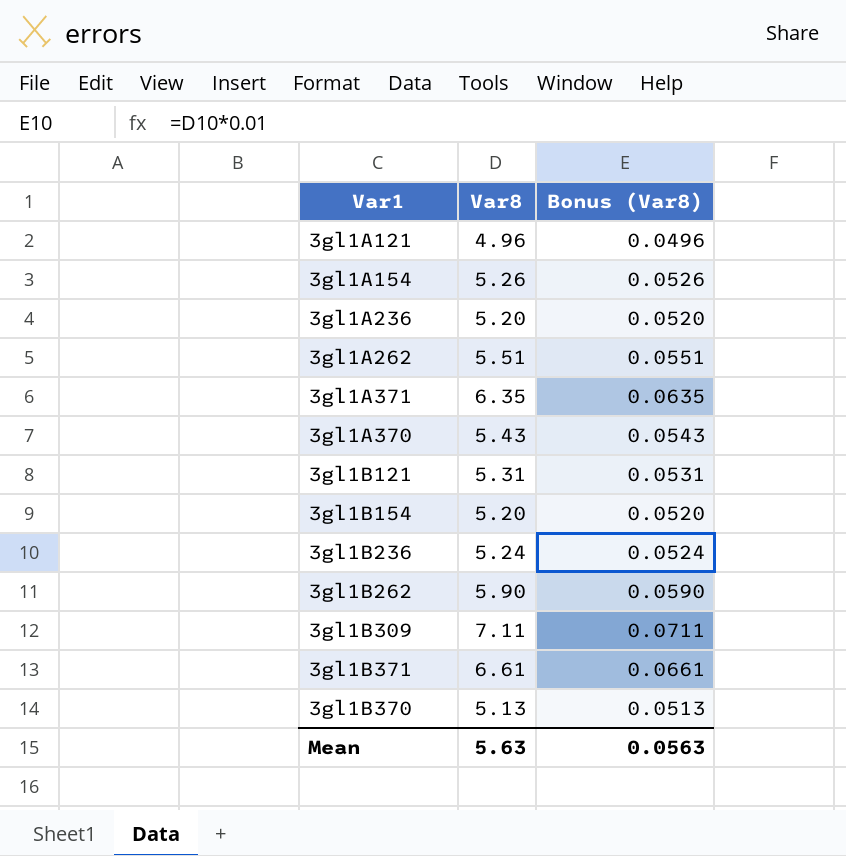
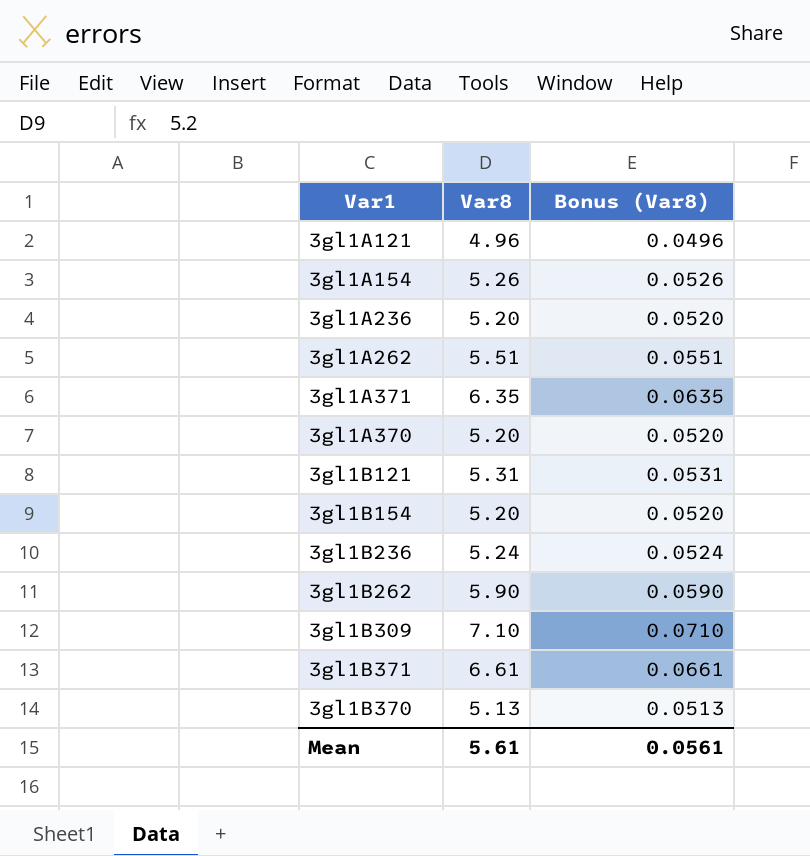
3gl1A370 | Var8: 5.43 -> 5.20
3gl1A370 | Bonus (Var8): 0.0543 -> 0.0520
3gl1B309 | Var8: 7.11 -> 7.10
3gl1B309 | Bonus (Var8): 0.0711 -> 0.0710
Mean | Var8: 5.63 -> 5.61
Mean | Bonus (Var8): 0.0563 -> 0.0561

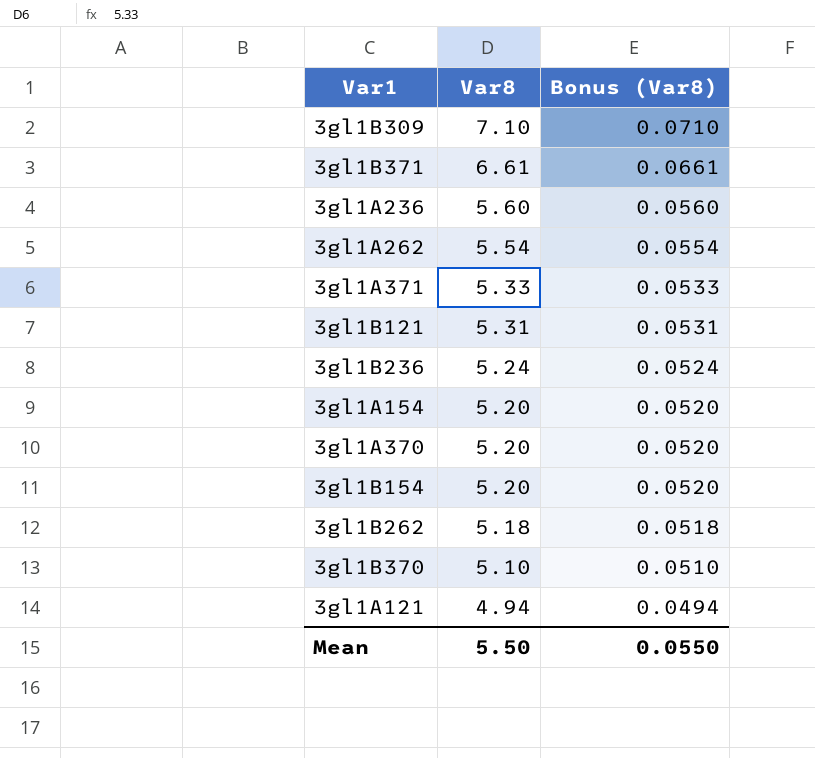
row order: none -> Var8 descending
3gl1A236 | Var8: 5.20 -> 5.60
3gl1A236 | Bonus (Var8): 0.0520 -> 0.0560
3gl1A262 | Var8: 5.51 -> 5.54
3gl1A262 | Bonus (Var8): 0.0551 -> 0.0554
3gl1A371 | Var8: 6.35 -> 5.33
3gl1A371 | Bonus (Var8): 0.0635 -> 0.0533
3gl1A154 | Var8: 5.26 -> 5.20
3gl1A154 | Bonus (Var8): 0.0526 -> 0.0520
3gl1B262 | Var8: 5.90 -> 5.18
3gl1B262 | Bonus (Var8): 0.0590 -> 0.0518
3gl1B370 | Var8: 5.13 -> 5.10
3gl1B370 | Bonus (Var8): 0.0513 -> 0.0510
3gl1A121 | Var8: 4.96 -> 4.94
3gl1A121 | Bonus (Var8): 0.0496 -> 0.0494
Mean | Var8: 5.61 -> 5.50
Mean | Bonus (Var8): 0.0561 -> 0.0550

